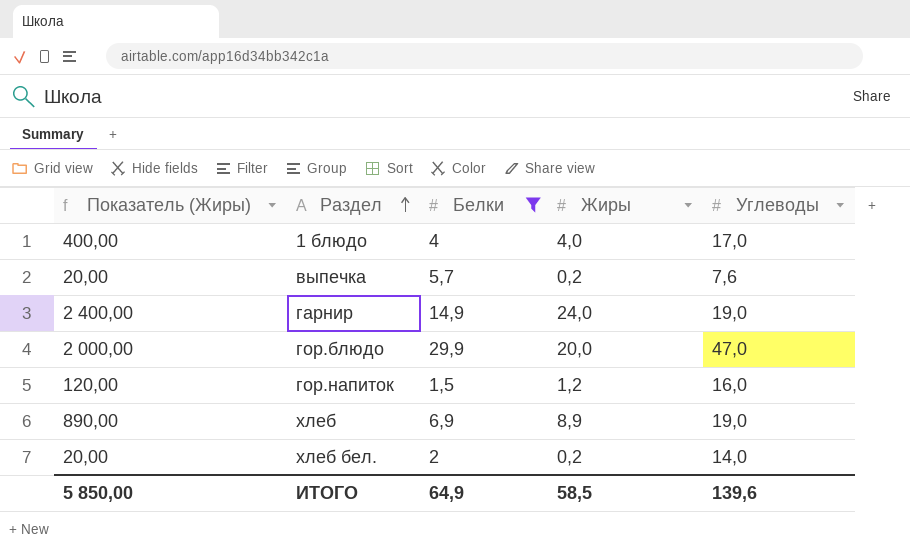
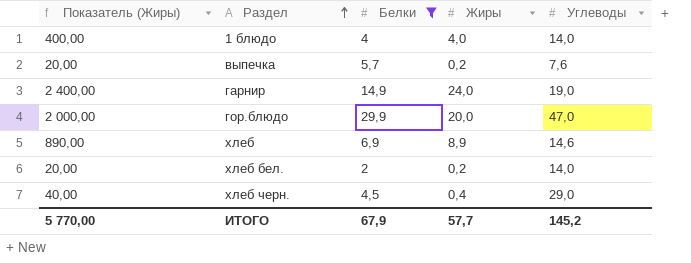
row гор.напиток: 120,00 | 1,5 | 1,2 | 16,0 -> none
1 блюдо | Углеводы: 17,0 -> 14,0
хлеб | Углеводы: 19,0 -> 14,6
row хлеб черн.: none -> 40,00 | 4,5 | 0,4 | 29,0
ИТОГО | Показатель (Жиры): 5 850,00 -> 5 770,00
ИТОГО | Белки: 64,9 -> 67,9
ИТОГО | Жиры: 58,5 -> 57,7
ИТОГО | Углеводы: 139,6 -> 145,2

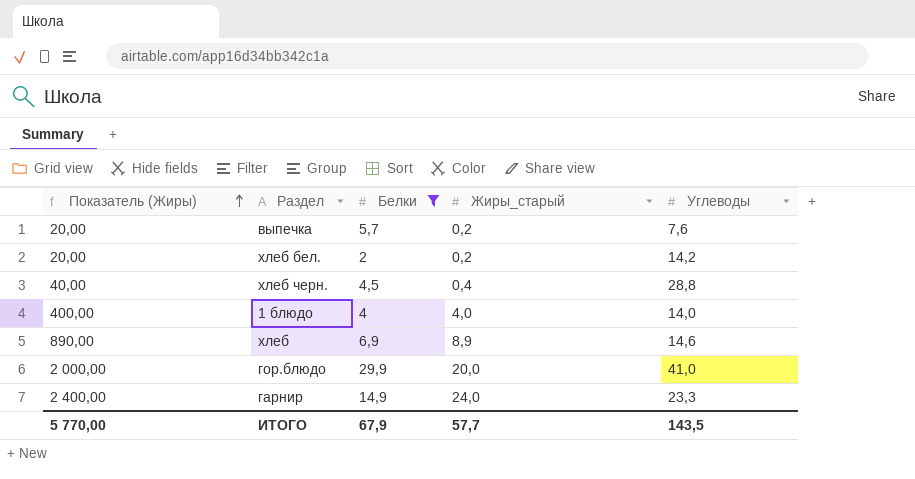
row order: Раздел ascending -> Показатель (Жиры) ascending
column name: Жиры -> Жиры_старый
хлеб бел. | Углеводы: 14,0 -> 14,2
хлеб черн. | Углеводы: 29,0 -> 28,8
гор.блюдо | Углеводы: 47,0 -> 41,0
гарнир | Углеводы: 19,0 -> 23,3
ИТОГО | Углеводы: 145,2 -> 143,5

